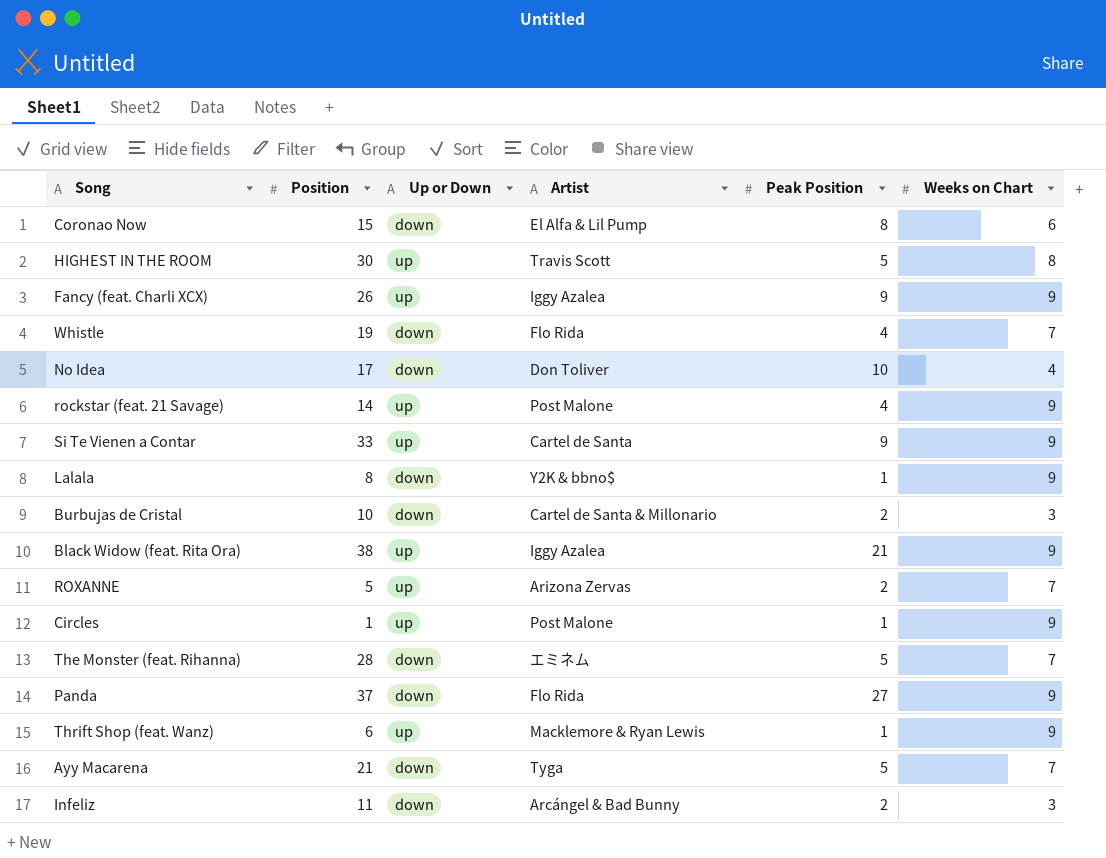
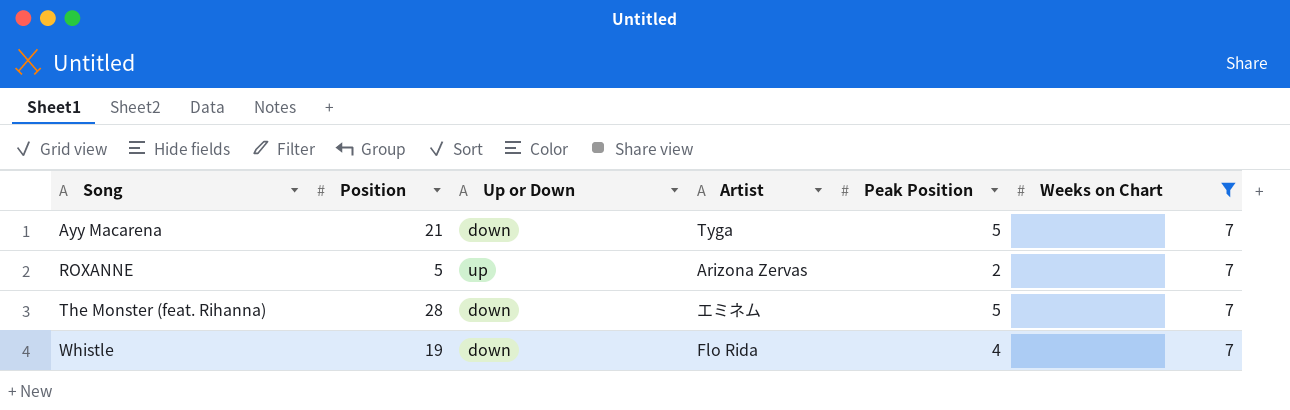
filter: none -> Weeks on Chart = 7
row order: none -> Song ascending

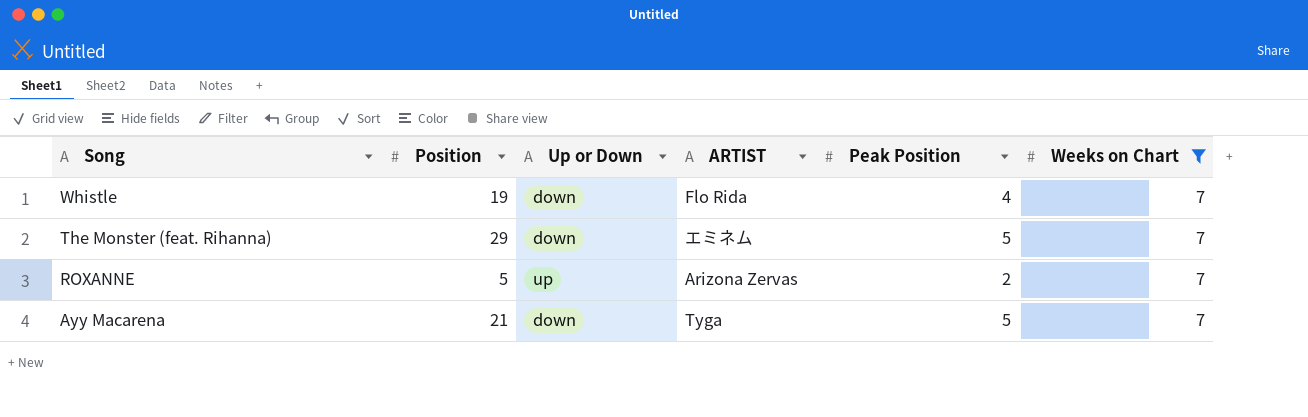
row order: Song ascending -> Song descending
column name: Artist -> ARTIST
The Monster (feat. Rihanna) | Position: 28 -> 29

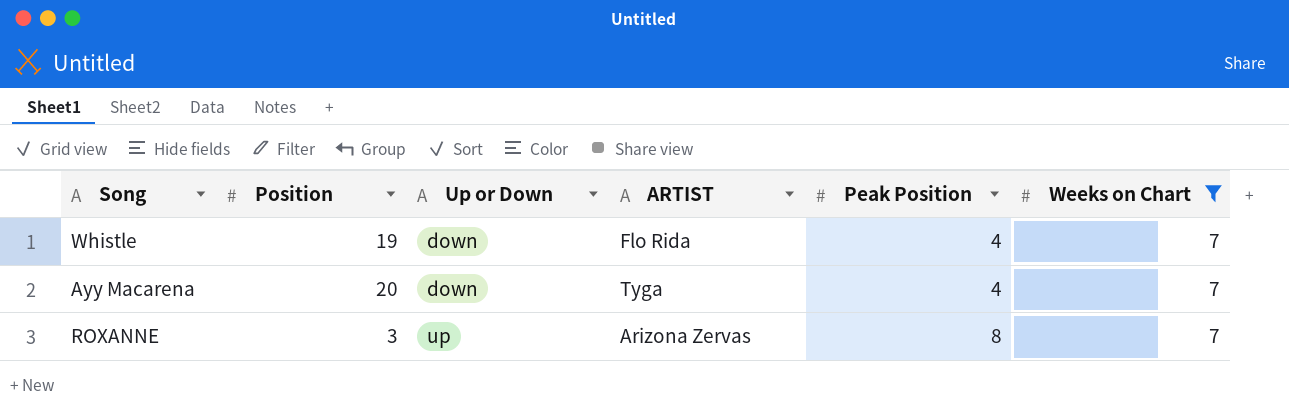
row order: Song descending -> Up or Down ascending
row The Monster (feat. Rihanna): 29 | down | エミネム | 5 | 7 -> none
Ayy Macarena | Position: 21 -> 20
Ayy Macarena | Peak Position: 5 -> 4
ROXANNE | Position: 5 -> 3
ROXANNE | Peak Position: 2 -> 8

